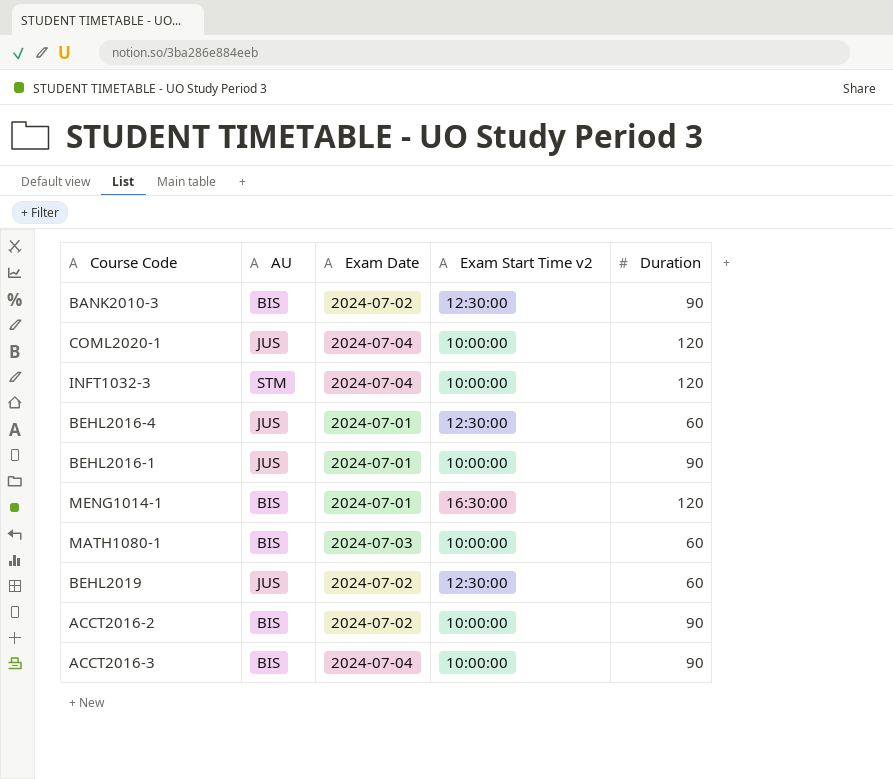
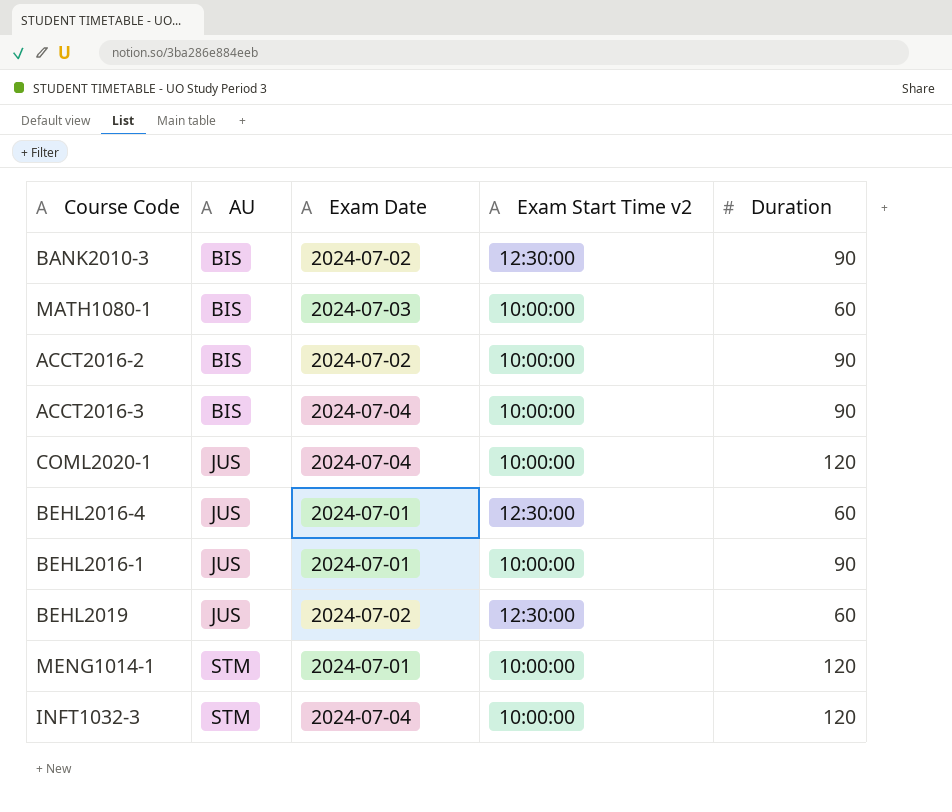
row order: none -> AU ascending
MENG1014-1 | AU: BIS -> STM
MENG1014-1 | Exam Start Time v2: 16:30:00 -> 10:00:00

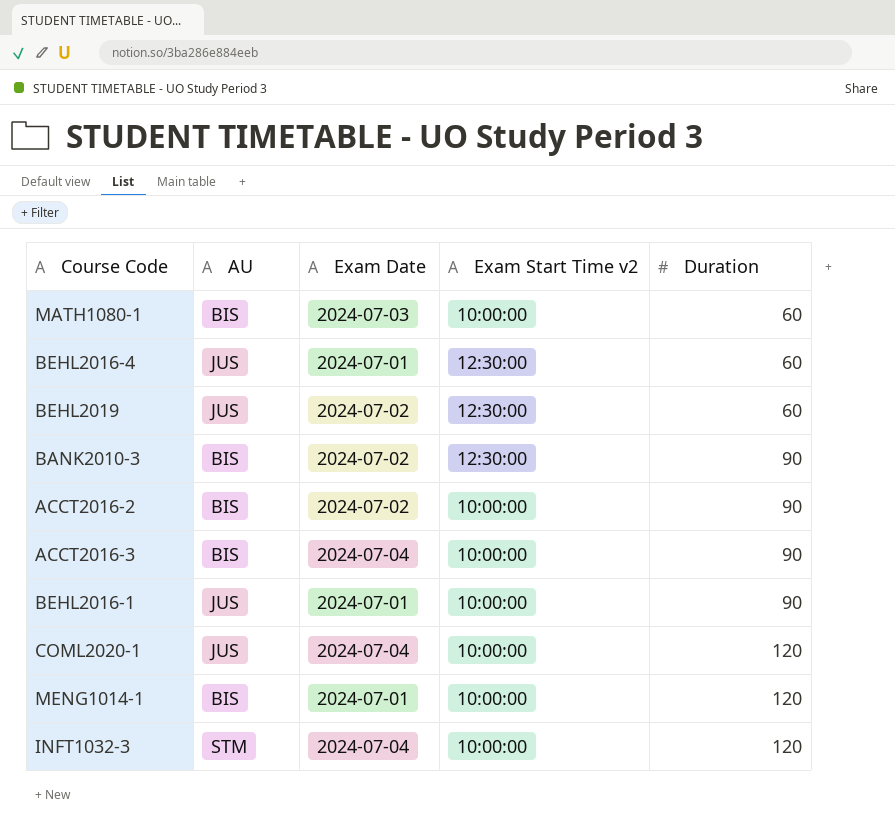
row order: AU ascending -> Duration ascending
MENG1014-1 | AU: STM -> BIS

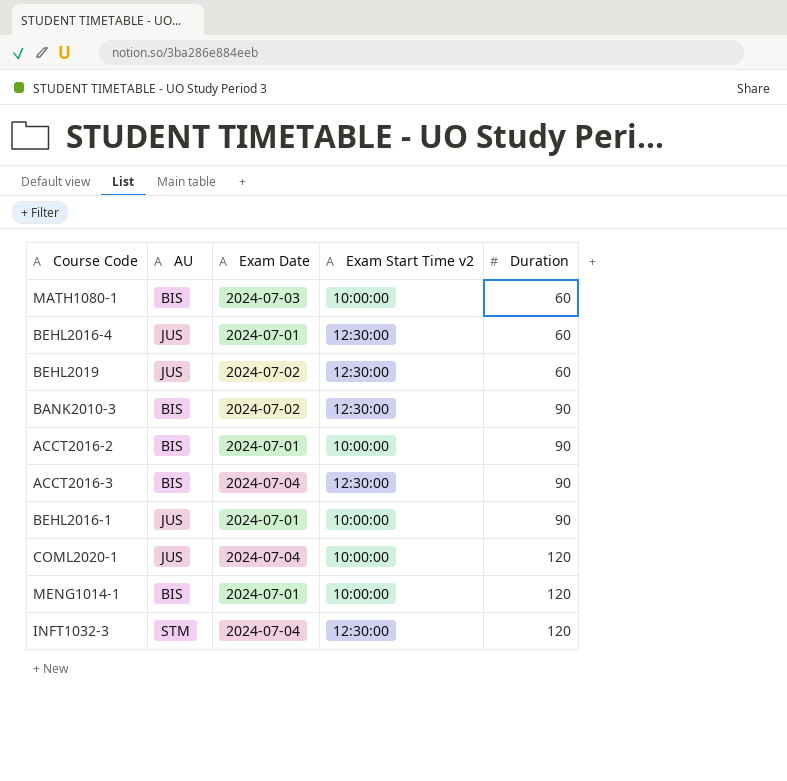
ACCT2016-2 | Exam Date: 2024-07-02 -> 2024-07-01
ACCT2016-3 | Exam Start Time v2: 10:00:00 -> 12:30:00
INFT1032-3 | Exam Start Time v2: 10:00:00 -> 12:30:00

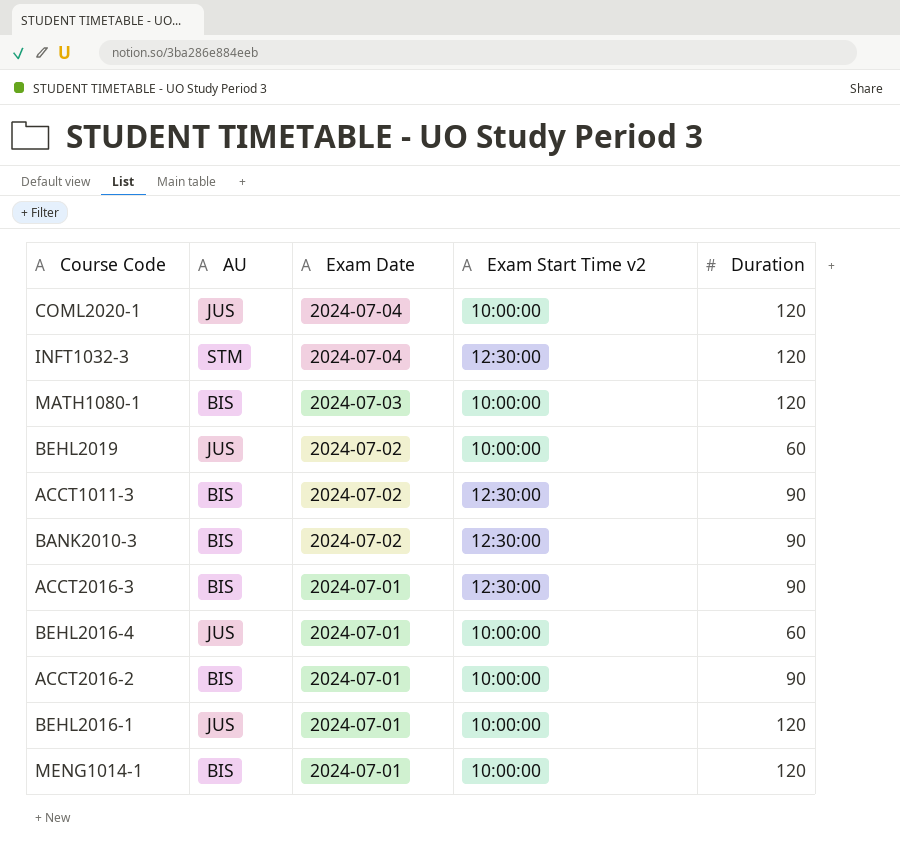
row order: Duration ascending -> Exam Date descending
MATH1080-1 | Duration: 60 -> 120
BEHL2019 | Exam Start Time v2: 12:30:00 -> 10:00:00
row ACCT1011-3: none -> BIS | 2024-07-02 | 12:30:00 | 90
ACCT2016-3 | Exam Date: 2024-07-04 -> 2024-07-01
BEHL2016-4 | Exam Start Time v2: 12:30:00 -> 10:00:00
BEHL2016-1 | Duration: 90 -> 120

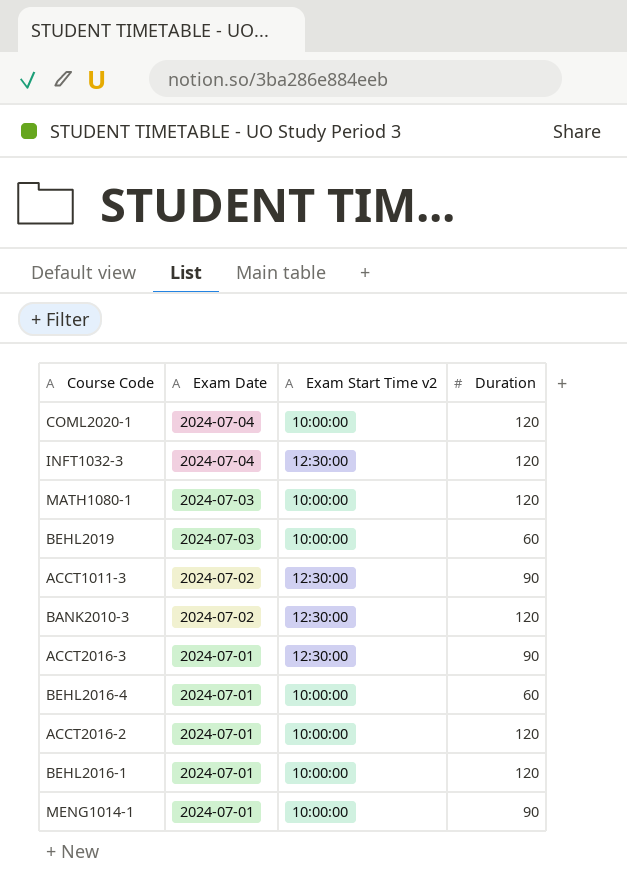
column AU | position: 2 -> none
BEHL2019 | Exam Date: 2024-07-02 -> 2024-07-03
BANK2010-3 | Duration: 90 -> 120
ACCT2016-2 | Duration: 90 -> 120
MENG1014-1 | Duration: 120 -> 90

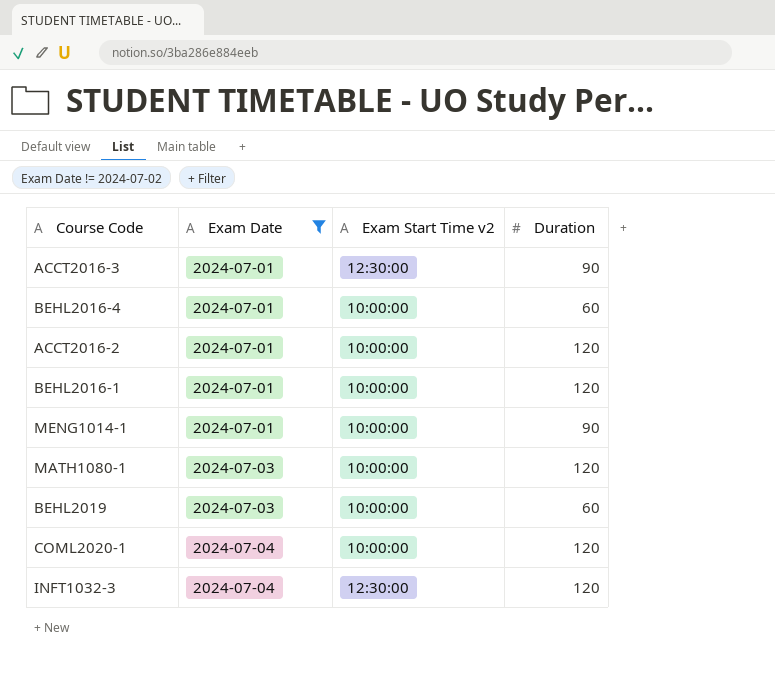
filter: none -> Exam Date != 2024-07-02
row order: Exam Date descending -> Exam Date ascending

